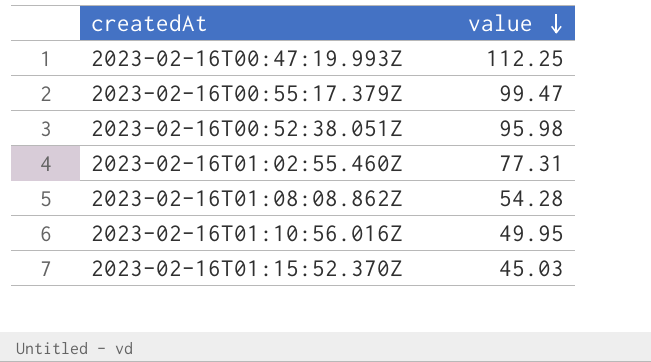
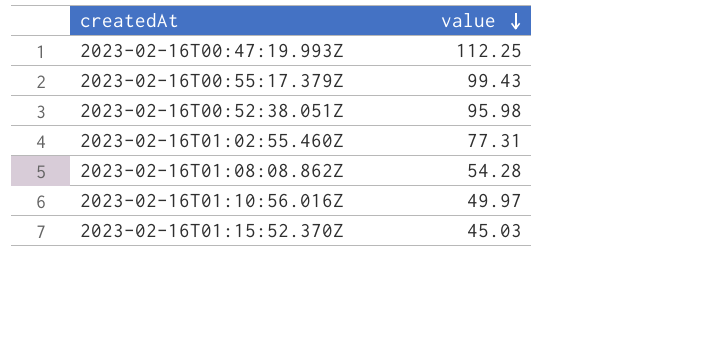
2023-02-16T00:55:17.379Z | value: 99.47 -> 99.43
2023-02-16T01:10:56.016Z | value: 49.95 -> 49.97

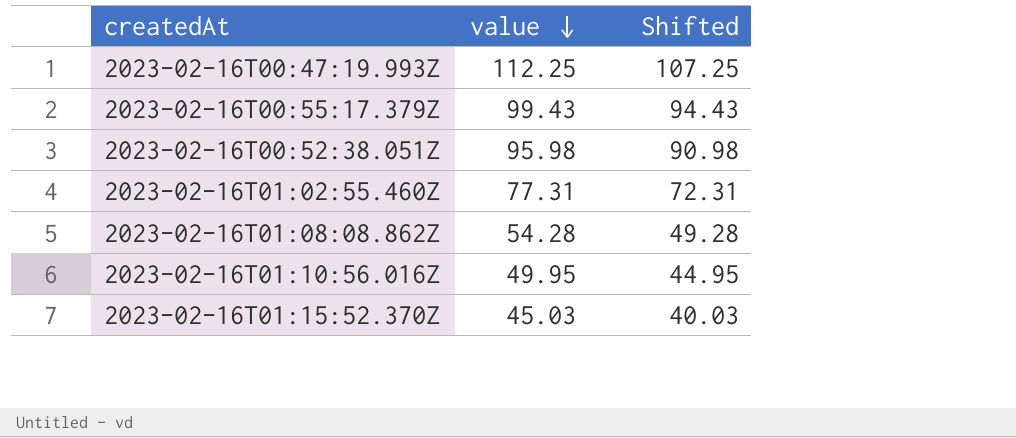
column Shifted | formula: none -> [value] - 5
2023-02-16T01:10:56.016Z | value: 49.97 -> 49.95

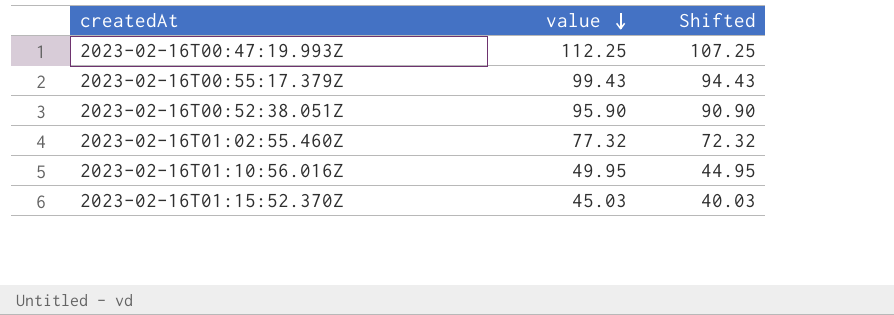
row 2023-02-16T01:08:08.862Z: 54.28 | 49.28 -> none
2023-02-16T00:52:38.051Z | value: 95.98 -> 95.90
2023-02-16T00:52:38.051Z | Shifted: 90.98 -> 90.90
2023-02-16T01:02:55.460Z | value: 77.31 -> 77.32
2023-02-16T01:02:55.460Z | Shifted: 72.31 -> 72.32

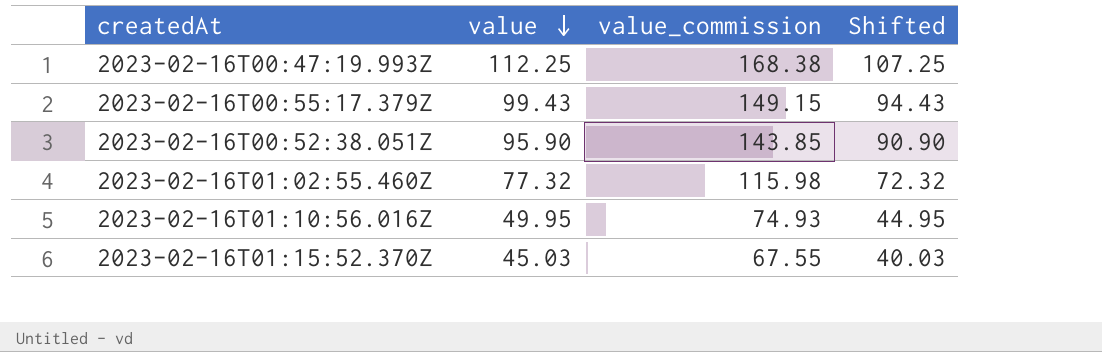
column value_commission | formula: none -> [value] * 1.5

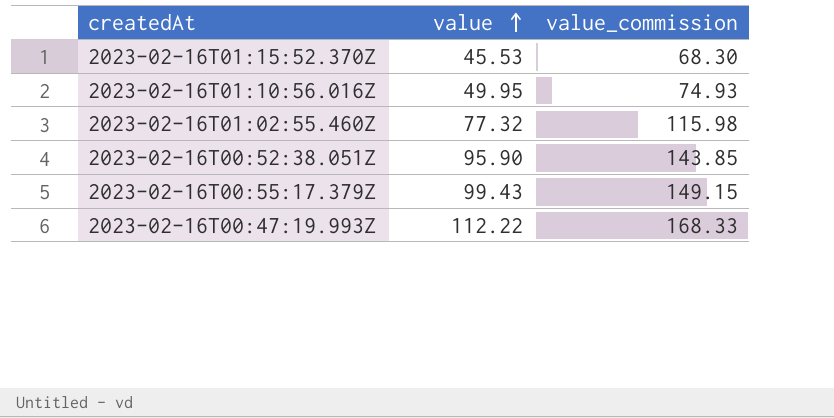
row order: value descending -> value ascending
column Shifted | formula: [value] - 5 -> none
2023-02-16T01:15:52.370Z | value: 45.03 -> 45.53
2023-02-16T01:15:52.370Z | value_commission: 67.55 -> 68.30
2023-02-16T00:47:19.993Z | value: 112.25 -> 112.22
2023-02-16T00:47:19.993Z | value_commission: 168.38 -> 168.33

